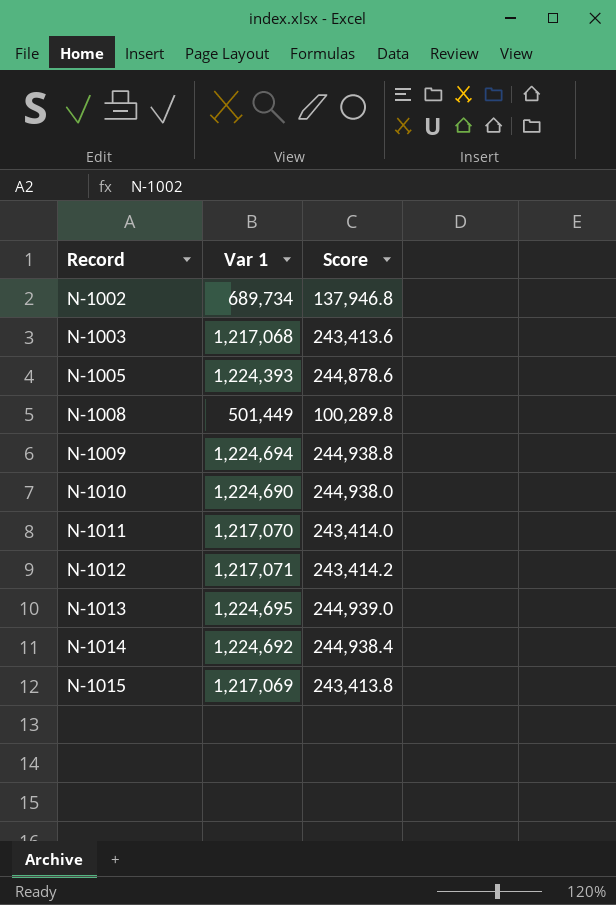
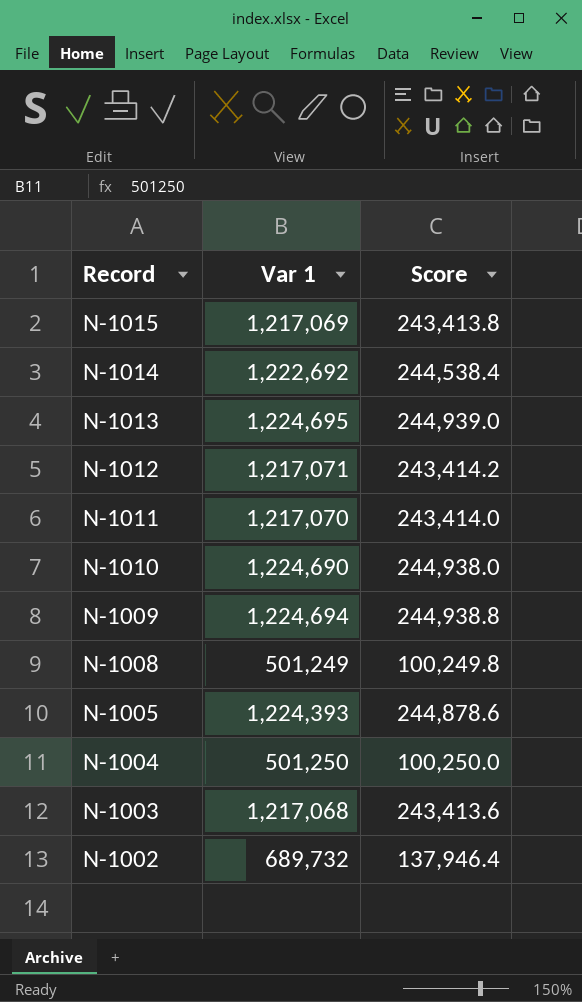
row order: Record ascending -> Record descending
N-1014 | Var 1: 1,224,692 -> 1,222,692
N-1014 | Score: 244,938.4 -> 244,538.4
N-1008 | Var 1: 501,449 -> 501,249
N-1008 | Score: 100,289.8 -> 100,249.8
row N-1004: none -> 501,250 | 100,250.0
N-1002 | Var 1: 689,734 -> 689,732
N-1002 | Score: 137,946.8 -> 137,946.4

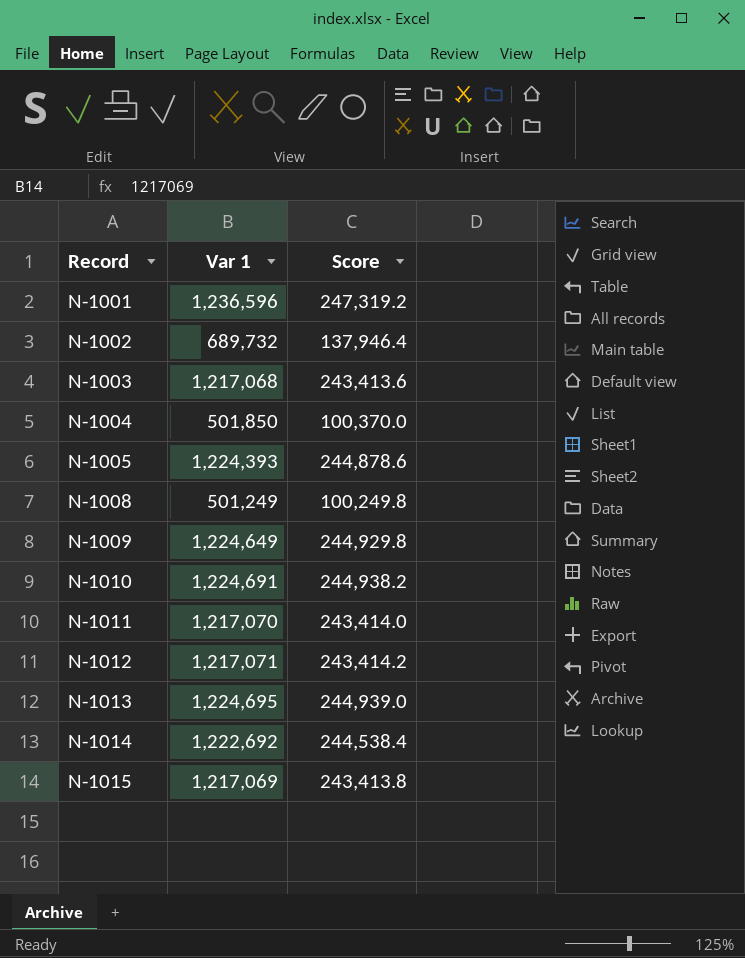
row order: Record descending -> Record ascending
row N-1001: none -> 1,236,596 | 247,319.2
N-1004 | Var 1: 501,250 -> 501,850
N-1004 | Score: 100,250.0 -> 100,370.0
N-1009 | Var 1: 1,224,694 -> 1,224,649
N-1009 | Score: 244,938.8 -> 244,929.8
N-1010 | Var 1: 1,224,690 -> 1,224,691
N-1010 | Score: 244,938.0 -> 244,938.2

